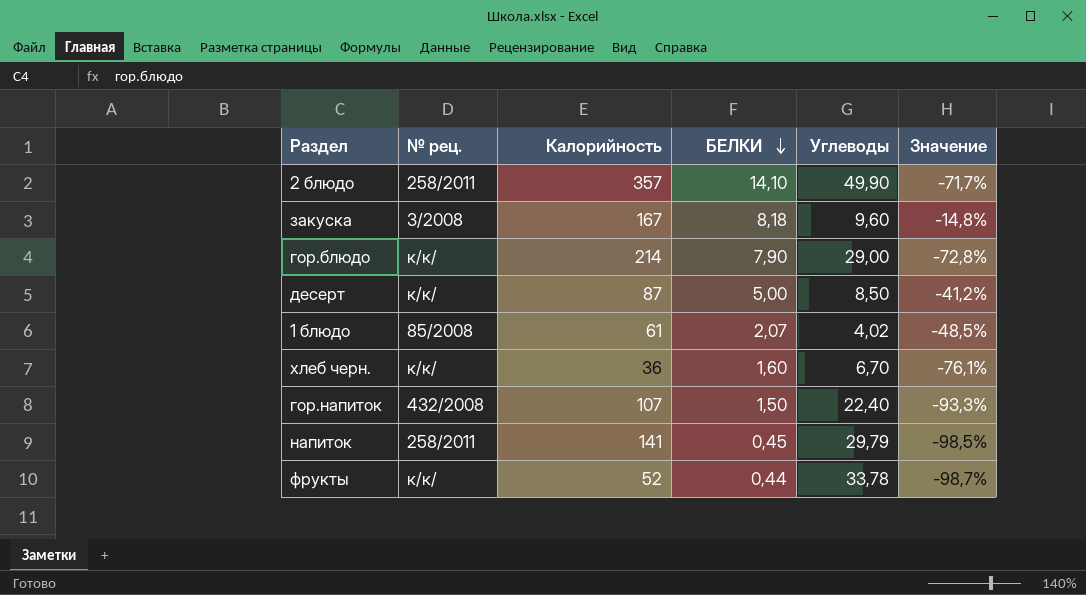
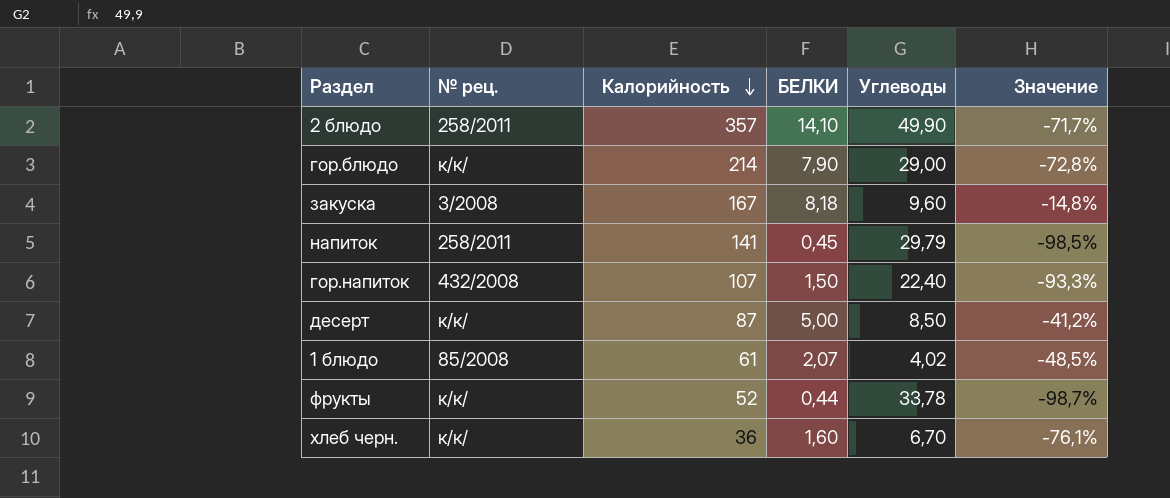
row order: БЕЛКИ descending -> Калорийность descending

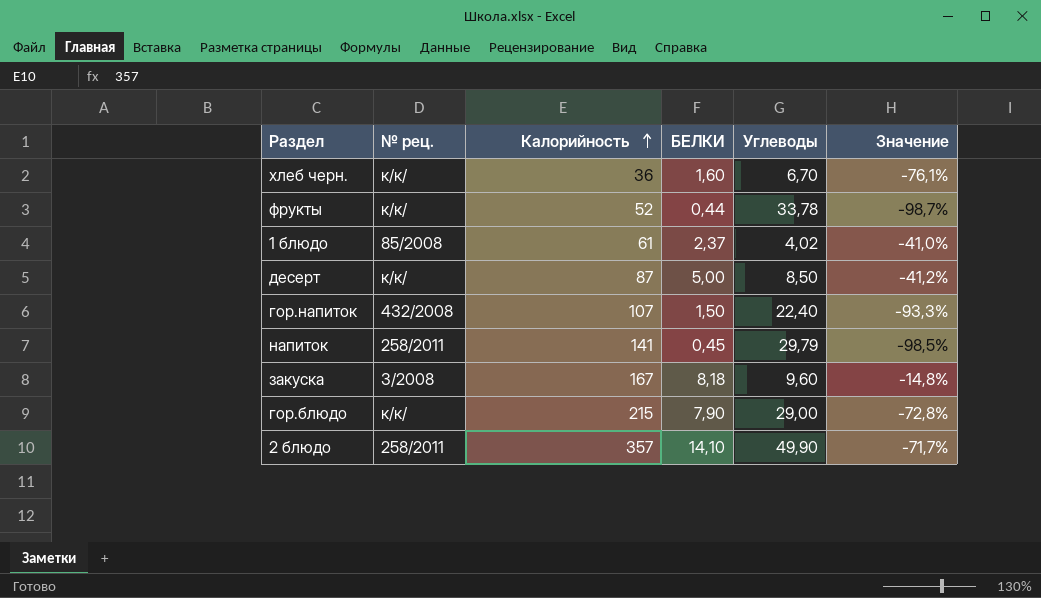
row order: Калорийность descending -> Калорийность ascending
1 блюдо | БЕЛКИ: 2,07 -> 2,37
1 блюдо | Значение: -48,5% -> -41,0%
гор.блюдо | Калорийность: 214 -> 215

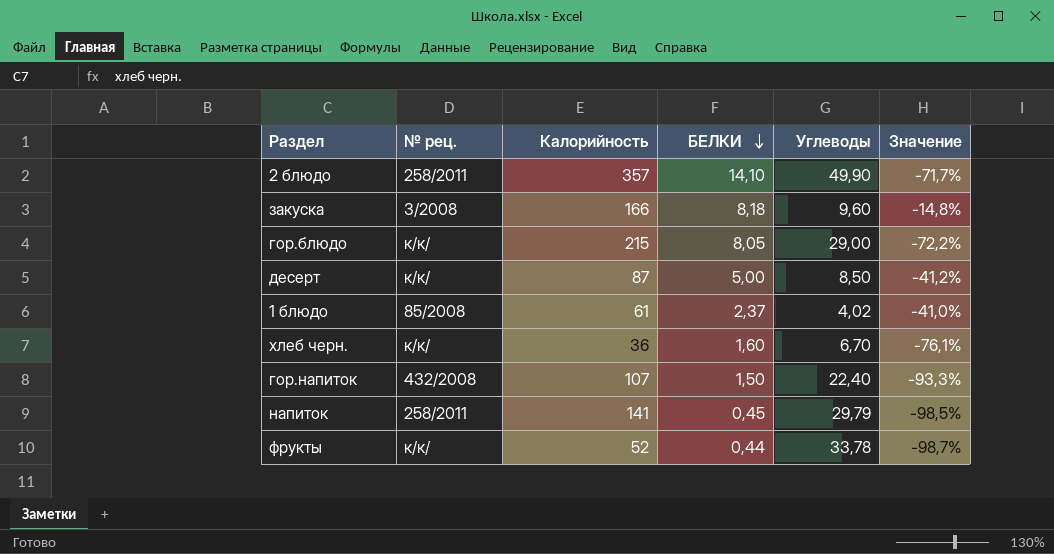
row order: Калорийность ascending -> БЕЛКИ descending
закуска | Калорийность: 167 -> 166
гор.блюдо | БЕЛКИ: 7,90 -> 8,05
гор.блюдо | Значение: -72,8% -> -72,2%

